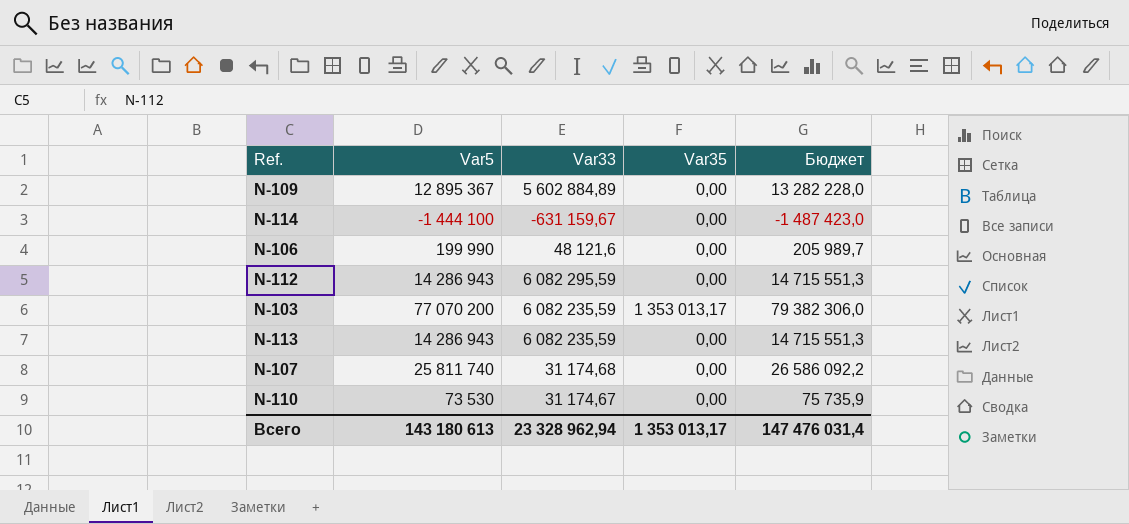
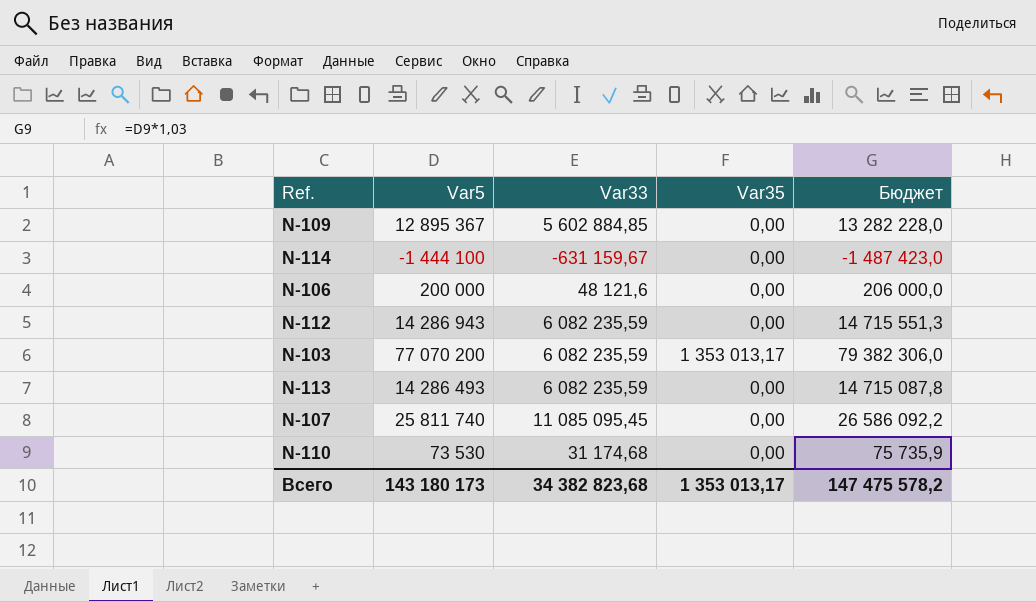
N-109 | Var33: 5 602 884,89 -> 5 602 884,85
N-106 | Var5: 199 990 -> 200 000
N-106 | Бюджет: 205 989,7 -> 206 000,0
N-112 | Var33: 6 082 295,59 -> 6 082 235,59
N-113 | Var5: 14 286 943 -> 14 286 493
N-113 | Бюджет: 14 715 551,3 -> 14 715 087,8
N-107 | Var33: 31 174,68 -> 11 085 095,45
N-110 | Var33: 31 174,67 -> 31 174,68
Всего | Var5: 143 180 613 -> 143 180 173
Всего | Var33: 23 328 962,94 -> 34 382 823,68
Всего | Бюджет: 147 476 031,4 -> 147 475 578,2

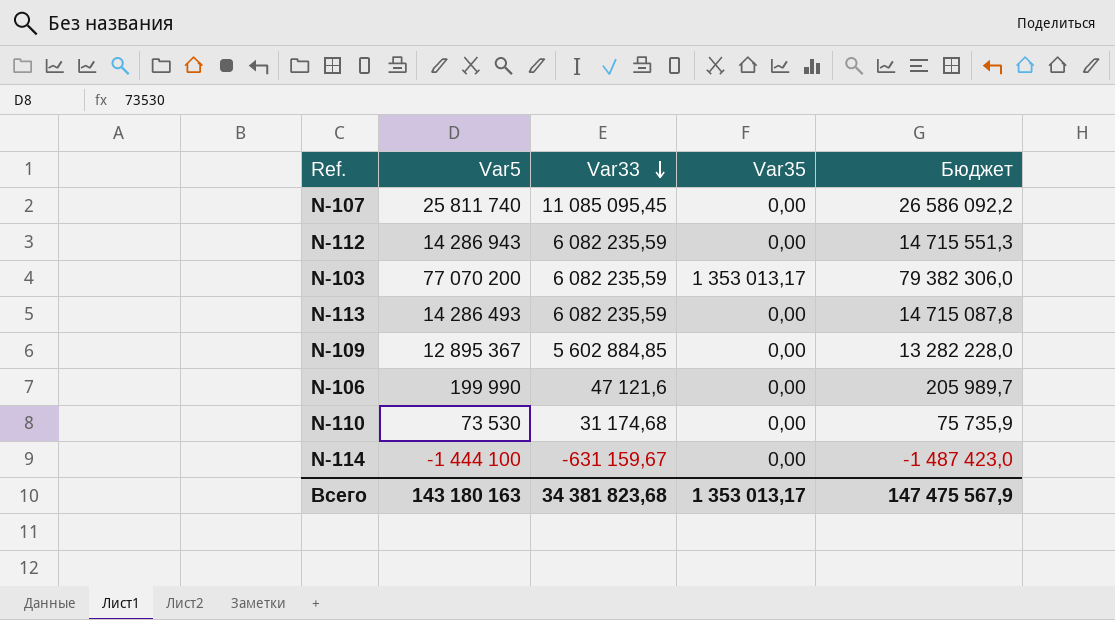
row order: none -> Var33 descending
N-106 | Var5: 200 000 -> 199 990
N-106 | Var33: 48 121,6 -> 47 121,6
N-106 | Бюджет: 206 000,0 -> 205 989,7
Всего | Var5: 143 180 173 -> 143 180 163
Всего | Var33: 34 382 823,68 -> 34 381 823,68
Всего | Бюджет: 147 475 578,2 -> 147 475 567,9

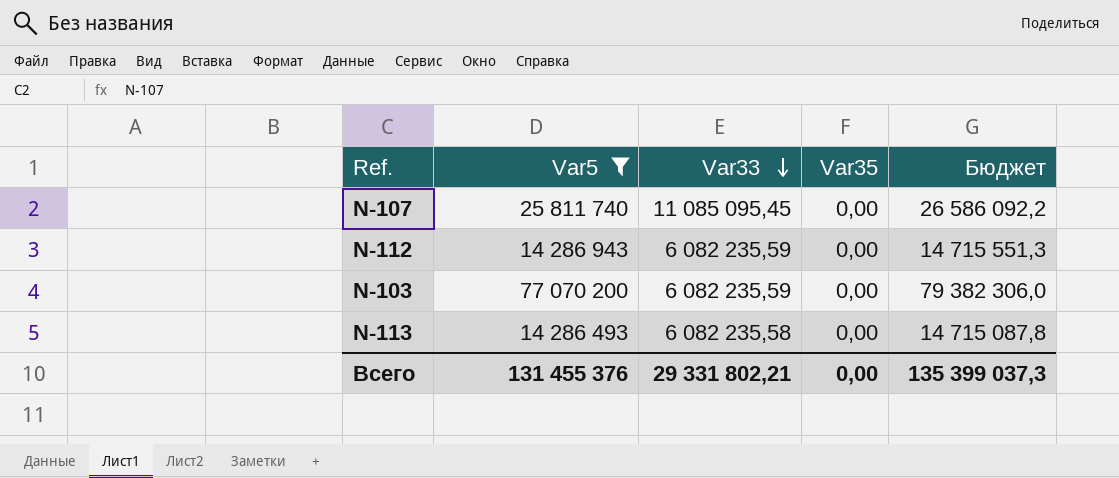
filter: none -> Var5 >= 14 286 493
N-103 | Var35: 1 353 013,17 -> 0,00
N-113 | Var33: 6 082 235,59 -> 6 082 235,58
Всего | Var5: 143 180 163 -> 131 455 376
Всего | Var33: 34 381 823,68 -> 29 331 802,21
Всего | Var35: 1 353 013,17 -> 0,00
Всего | Бюджет: 147 475 567,9 -> 135 399 037,3

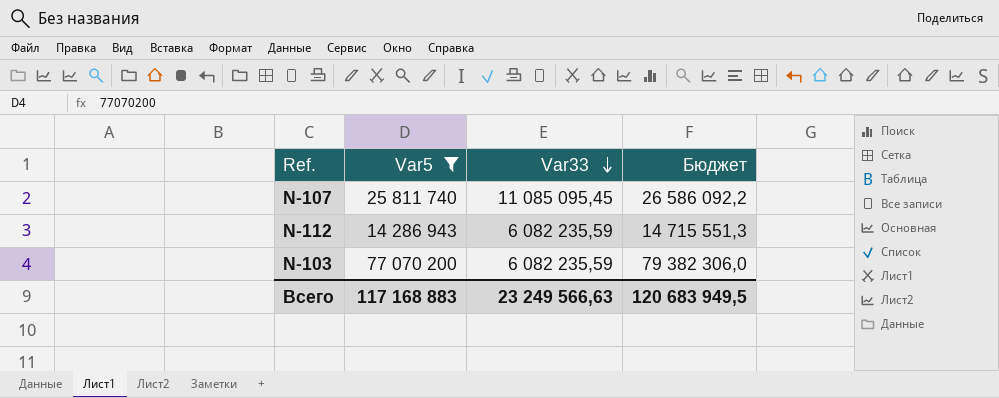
column Var35 | position: 4 -> none
row N-113: 14 286 493 | 6 082 235,58 | 0,00 | 14 715 087,8 -> none
Всего | Var5: 131 455 376 -> 117 168 883
Всего | Var33: 29 331 802,21 -> 23 249 566,63
Всего | Бюджет: 135 399 037,3 -> 120 683 949,5

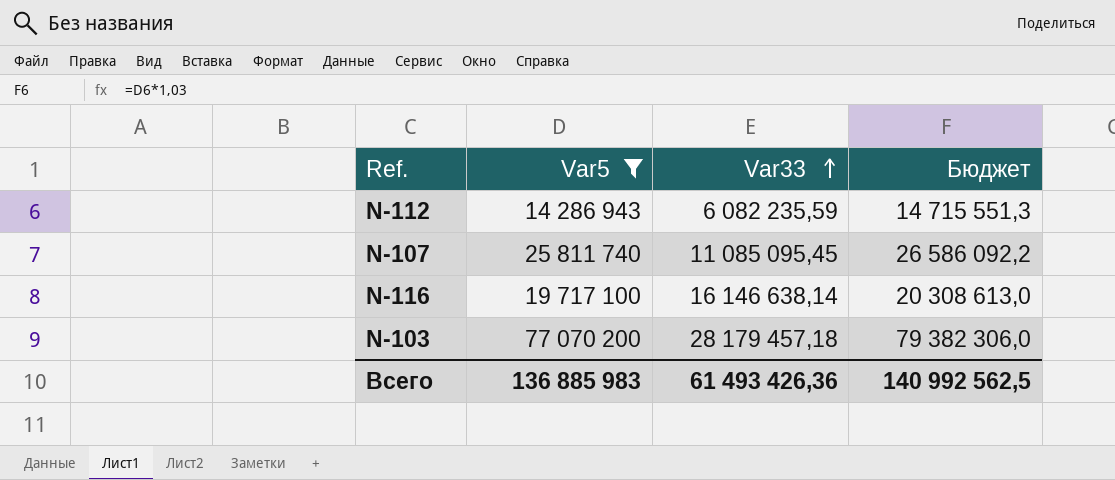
row order: Var33 descending -> Var33 ascending
row N-116: none -> 19 717 100 | 16 146 638,14 | 20 308 613,0
N-103 | Var33: 6 082 235,59 -> 28 179 457,18
Всего | Var5: 117 168 883 -> 136 885 983
Всего | Var33: 23 249 566,63 -> 61 493 426,36
Всего | Бюджет: 120 683 949,5 -> 140 992 562,5

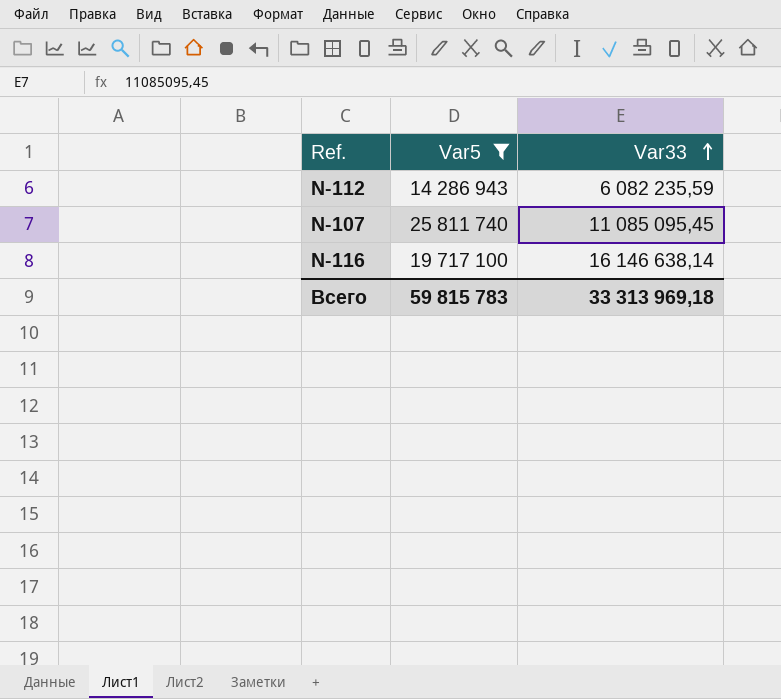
column Бюджет | formula: [Var5] * 1,03 -> none
row N-103: 77 070 200 | 28 179 457,18 | 79 382 306,0 -> none
Всего | Var5: 136 885 983 -> 59 815 783
Всего | Var33: 61 493 426,36 -> 33 313 969,18

